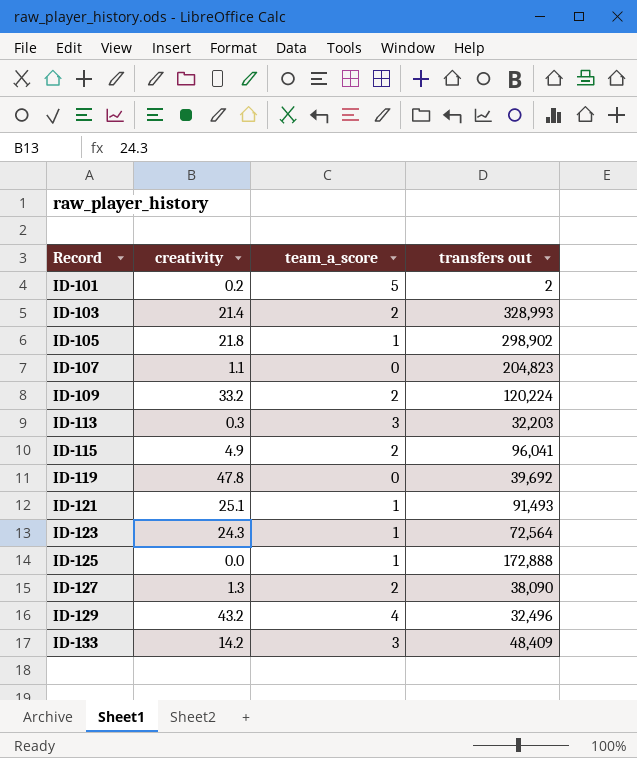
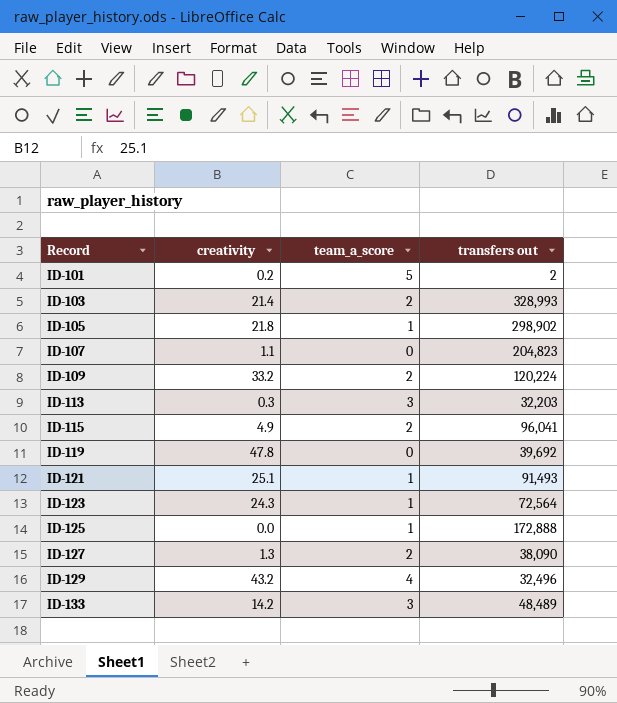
ID-133 | transfers out: 48,409 -> 48,489

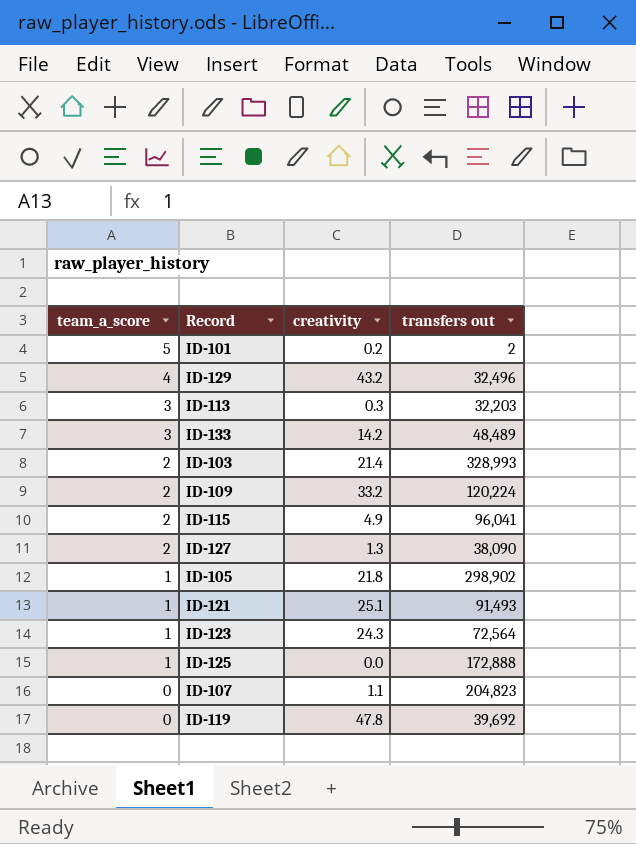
row order: Record ascending -> team_a_score descending
column team_a_score | position: 3 -> 1

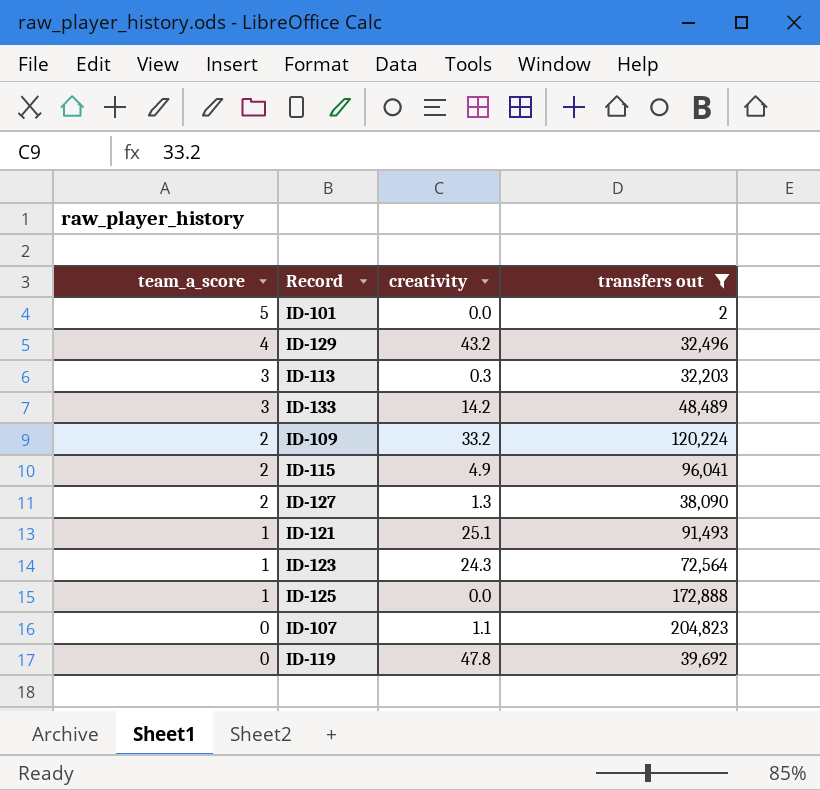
filter: none -> transfers out <= 204,823
ID-101 | creativity: 0.2 -> 0.0

